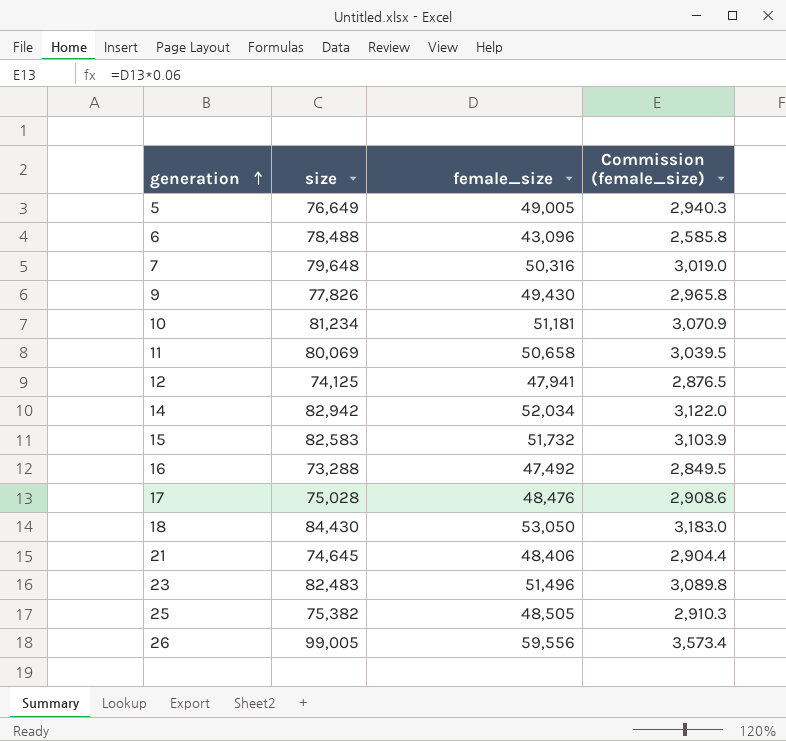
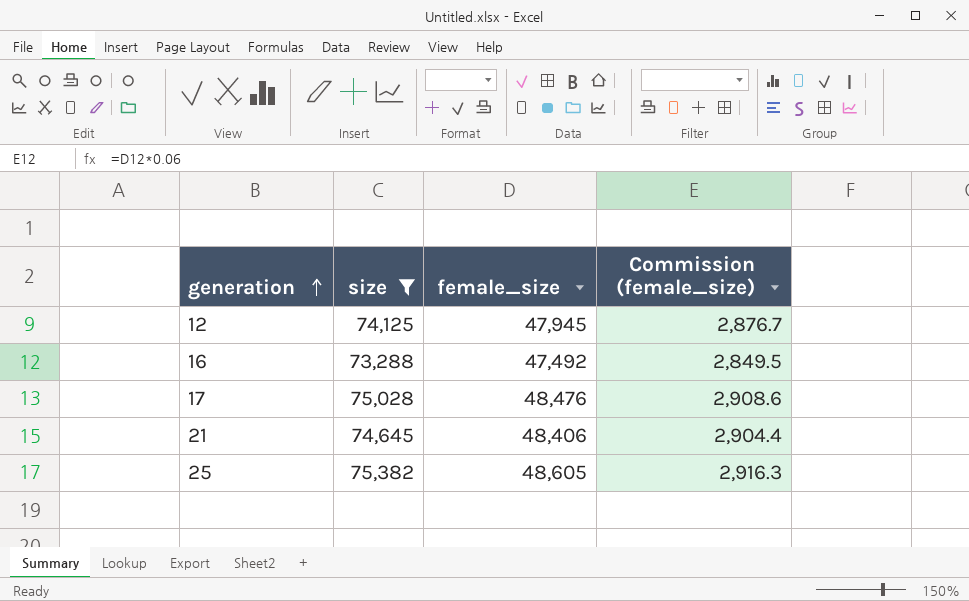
filter: none -> size <= 75,382
12 | female_size: 47,941 -> 47,945
12 | Commission (female_size): 2,876.5 -> 2,876.7
25 | female_size: 48,505 -> 48,605
25 | Commission (female_size): 2,910.3 -> 2,916.3

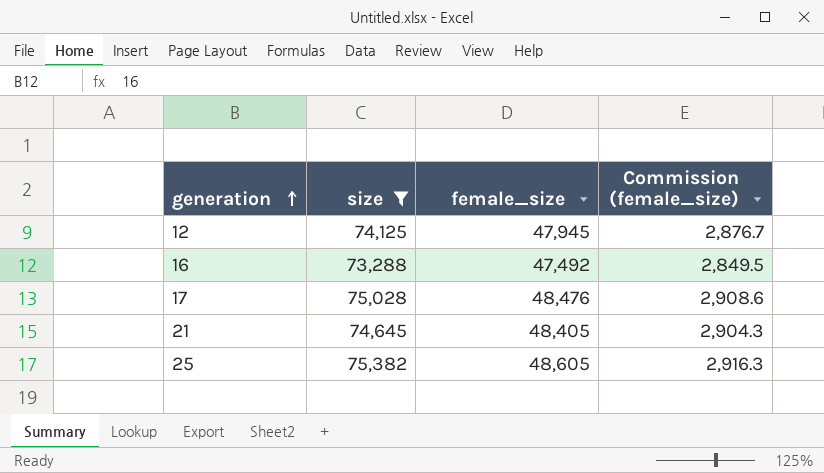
21 | female_size: 48,406 -> 48,405
21 | Commission (female_size): 2,904.4 -> 2,904.3

